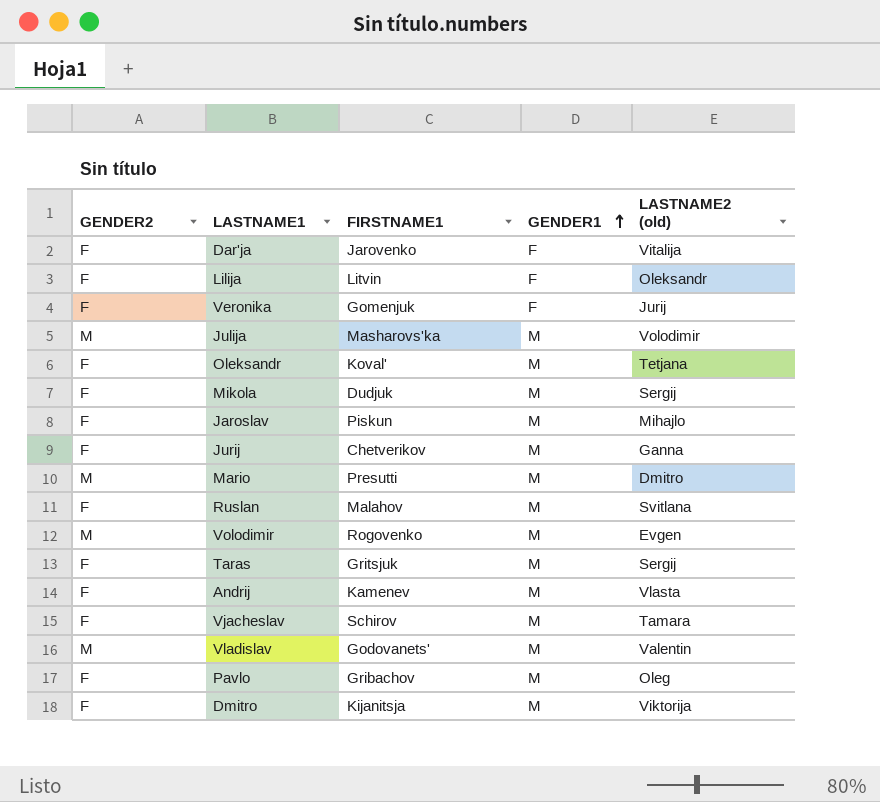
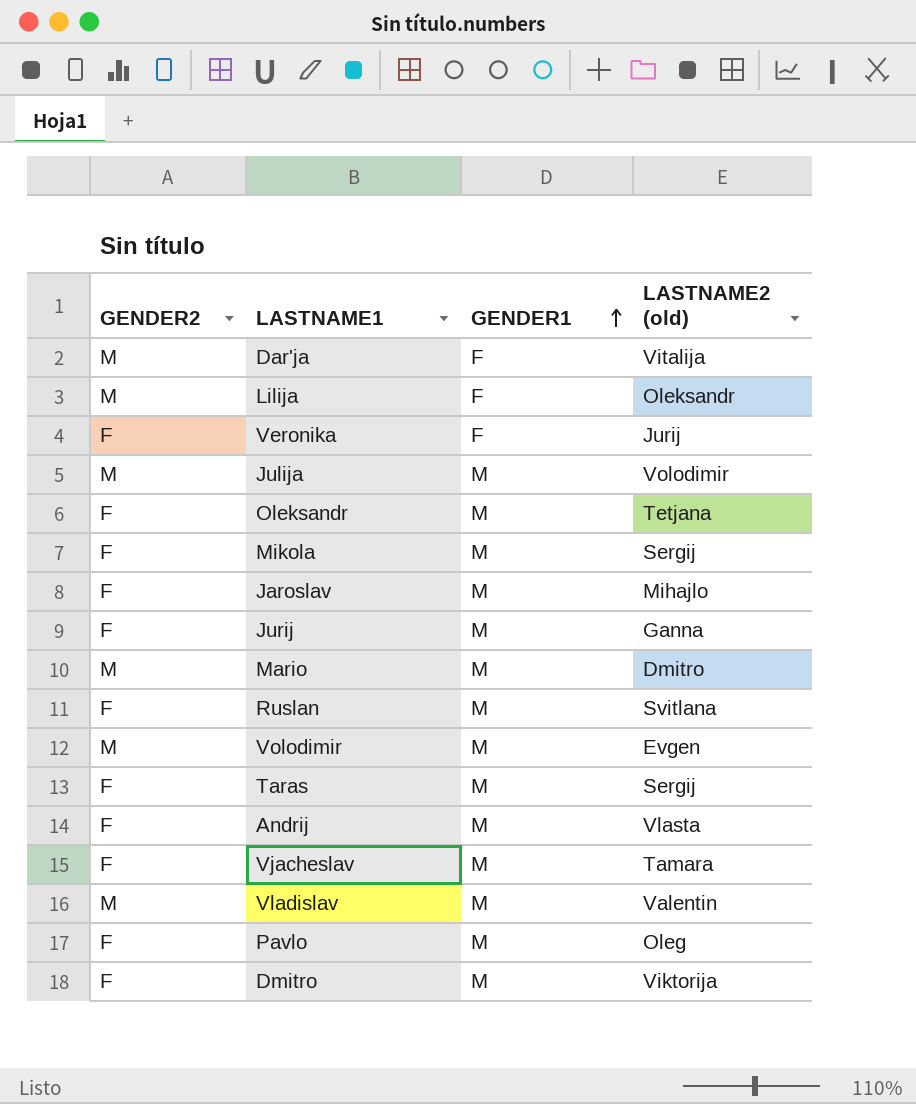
column FIRSTNAME1 | position: 3 -> none
Dar'ja | GENDER2: F -> M
Lilija | GENDER2: F -> M

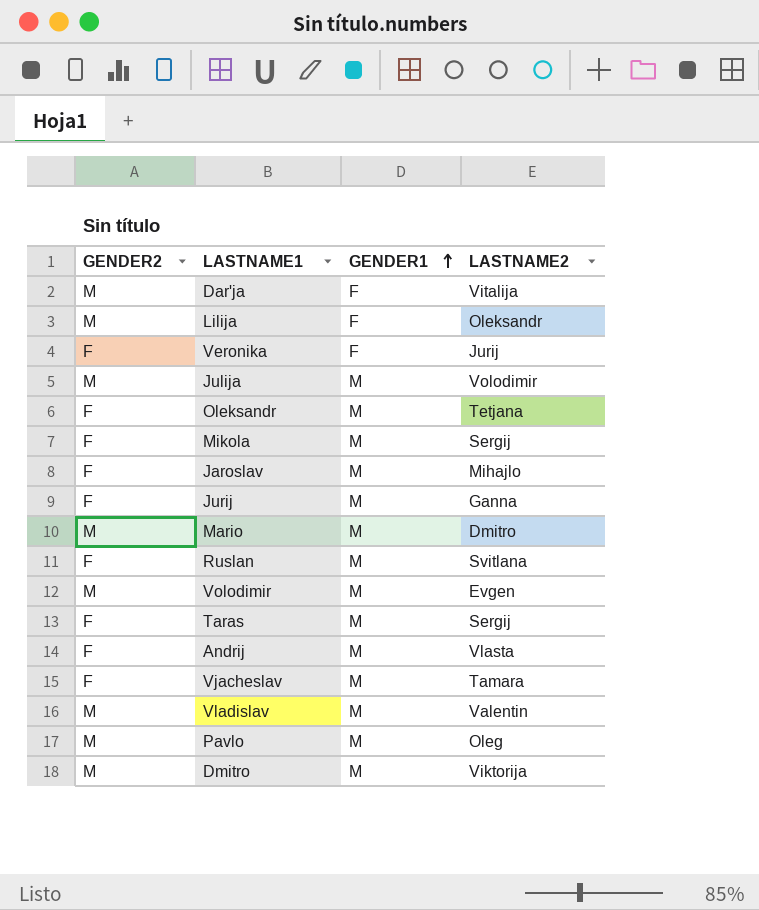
column name: LASTNAME2 (old) -> LASTNAME2
Pavlo | GENDER2: F -> M
Dmitro | GENDER2: F -> M

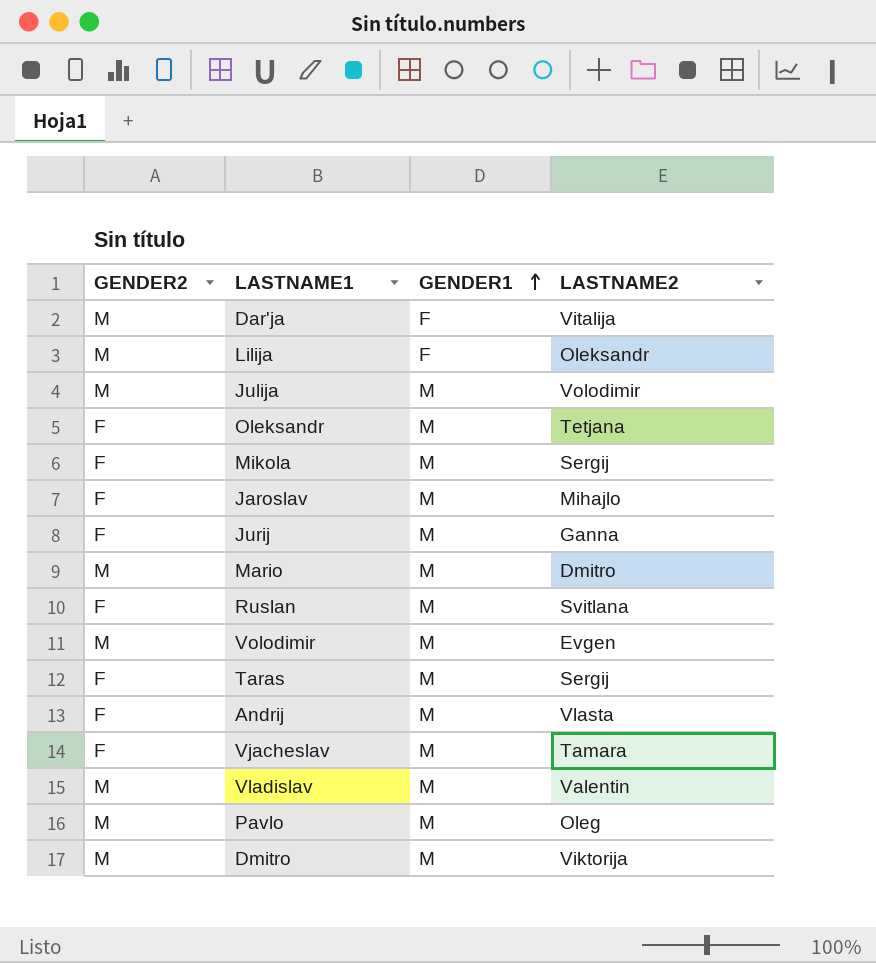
row Veronika: F | F | Jurij -> none

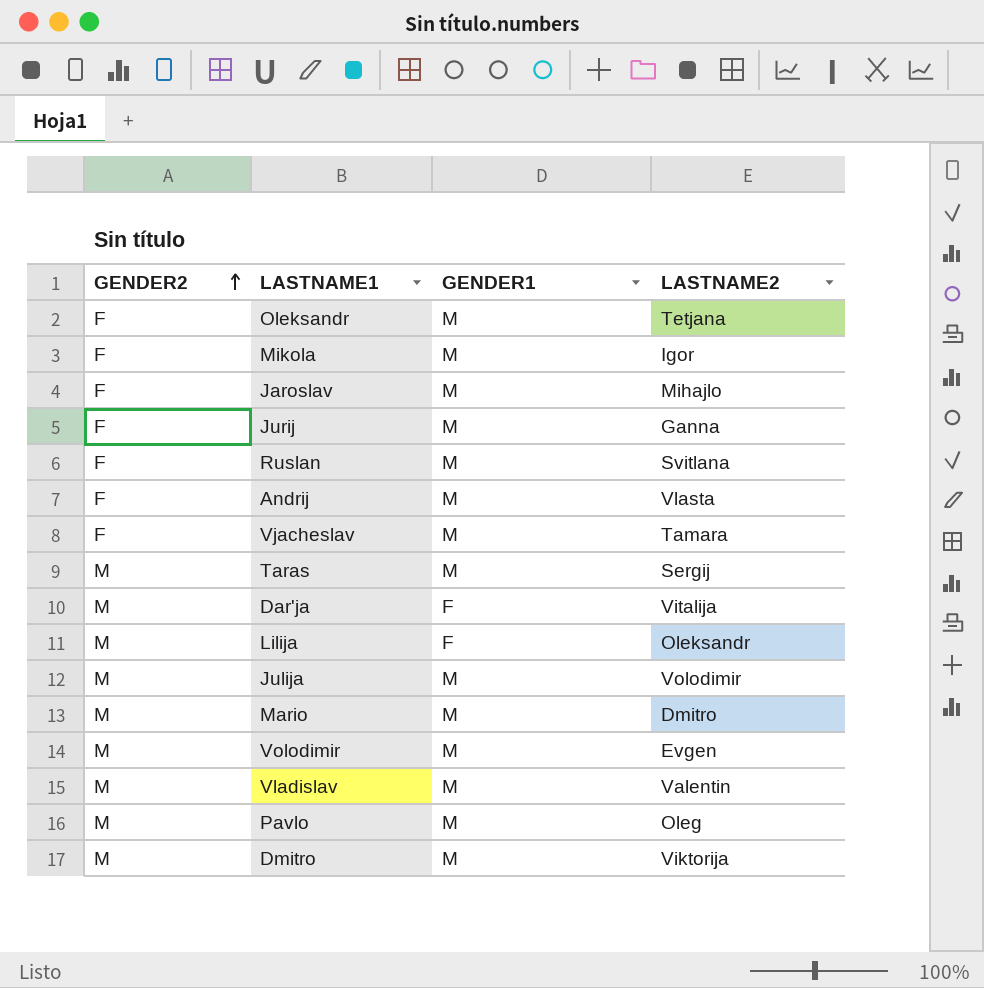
row order: GENDER1 ascending -> GENDER2 ascending
Mikola | LASTNAME2: Sergij -> Igor
Taras | GENDER2: F -> M

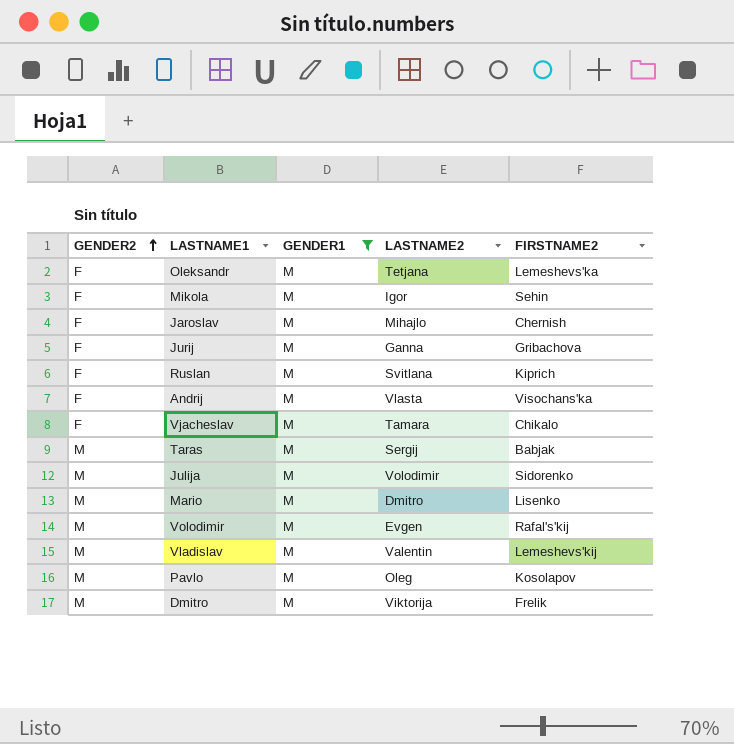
filter: none -> GENDER1 = M
column FIRSTNAME2 | position: none -> 5

